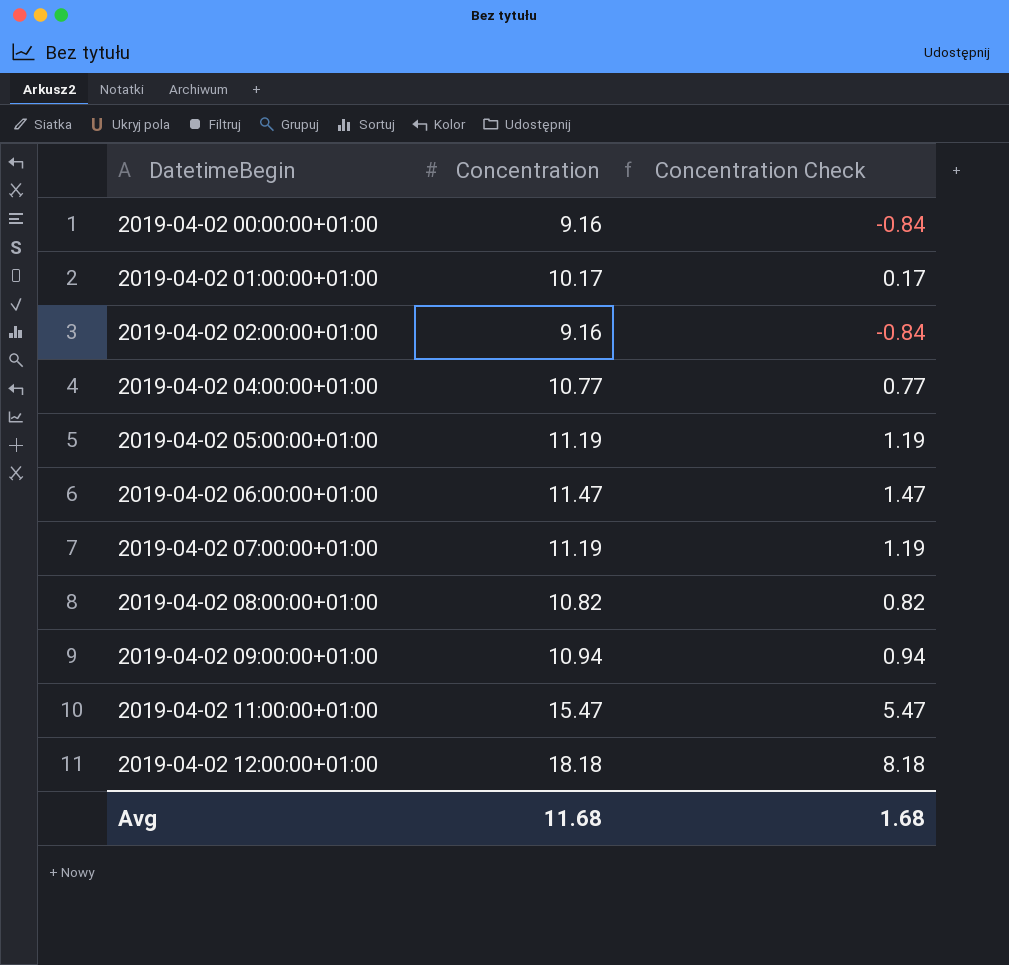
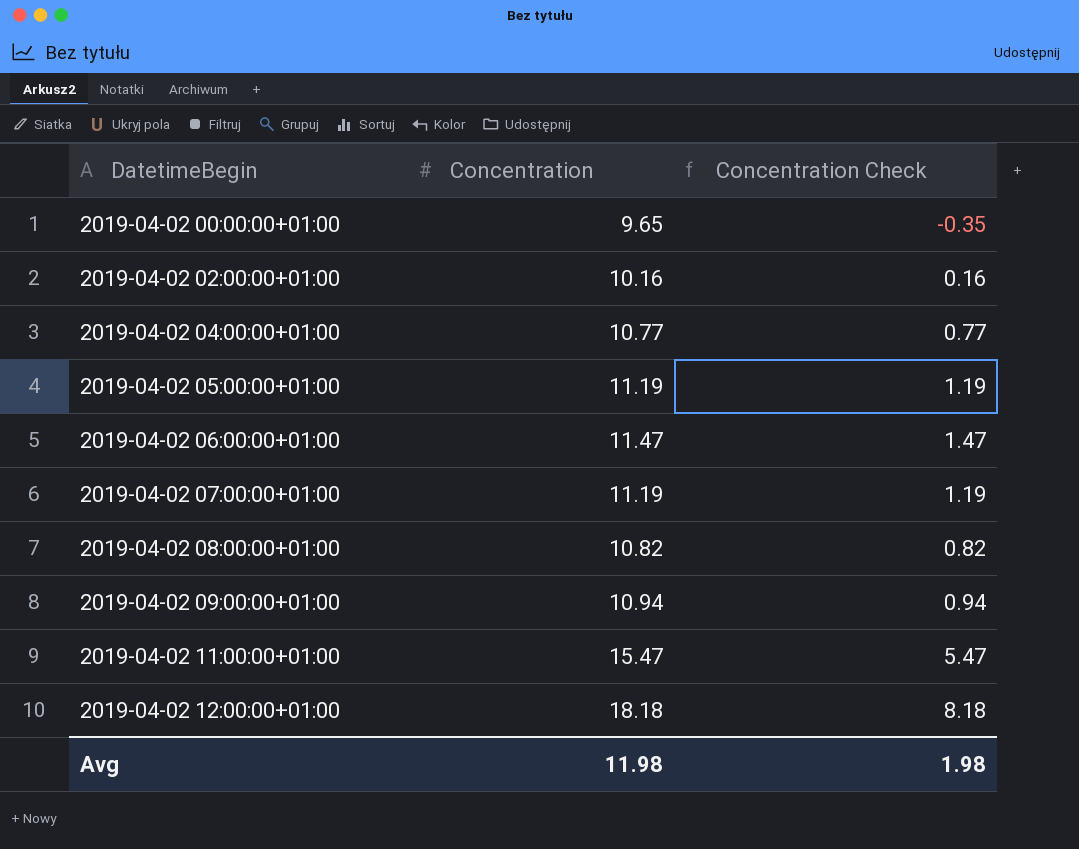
row 2019-04-02 01:00:00+01:00: 10.17 | 0.17 -> none
2019-04-02 00:00:00+01:00 | Concentration: 9.16 -> 9.65
2019-04-02 00:00:00+01:00 | Concentration Check: -0.84 -> -0.35
2019-04-02 02:00:00+01:00 | Concentration: 9.16 -> 10.16
2019-04-02 02:00:00+01:00 | Concentration Check: -0.84 -> 0.16
Avg | Concentration: 11.68 -> 11.98
Avg | Concentration Check: 1.68 -> 1.98

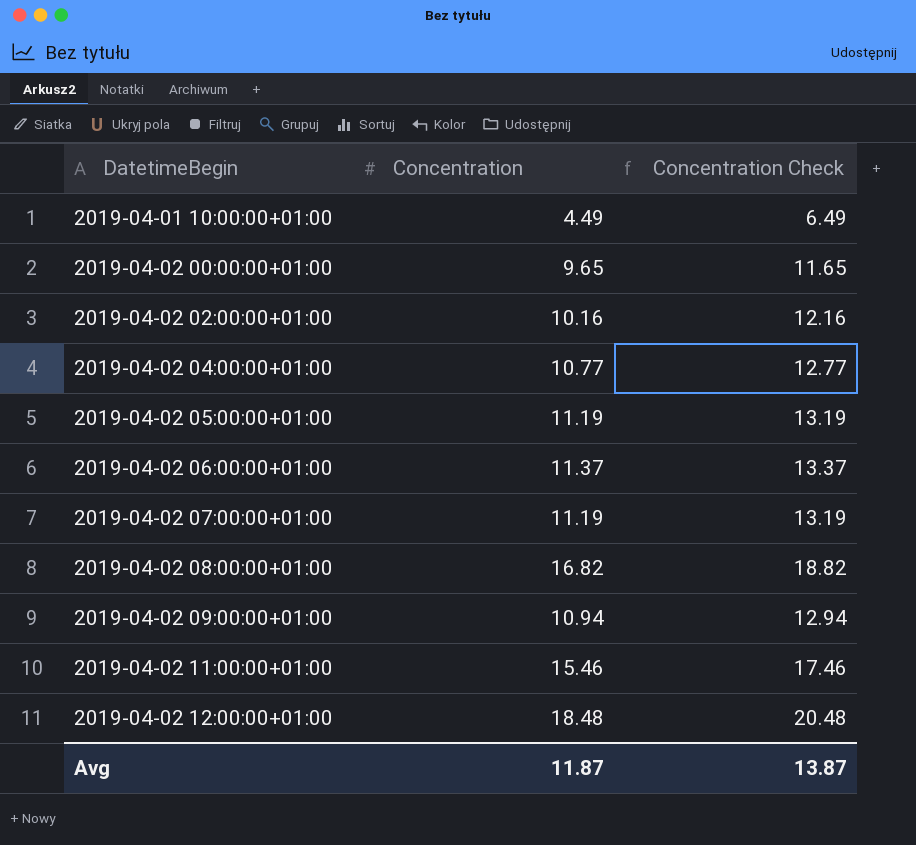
column Concentration Check | formula: [Concentration] - 10 -> [Concentration] + 2
row 2019-04-01 10:00:00+01:00: none -> 4.49 | 6.49
2019-04-02 06:00:00+01:00 | Concentration: 11.47 -> 11.37
2019-04-02 08:00:00+01:00 | Concentration: 10.82 -> 16.82
2019-04-02 11:00:00+01:00 | Concentration: 15.47 -> 15.46
2019-04-02 12:00:00+01:00 | Concentration: 18.18 -> 18.48
Avg | Concentration: 11.98 -> 11.87
Avg | Concentration Check: 1.98 -> 13.87

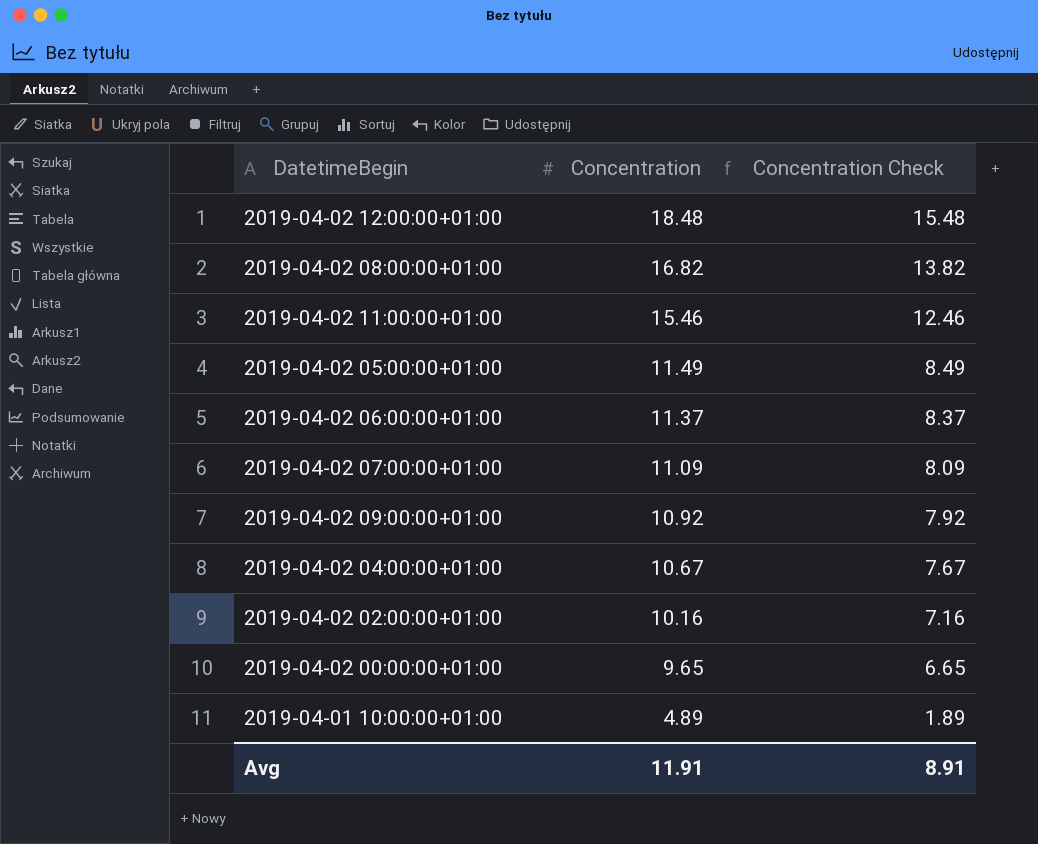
row order: DatetimeBegin ascending -> Concentration descending
column Concentration Check | formula: [Concentration] + 2 -> [Concentration] - 3
2019-04-02 05:00:00+01:00 | Concentration: 11.19 -> 11.49
2019-04-02 07:00:00+01:00 | Concentration: 11.19 -> 11.09
2019-04-02 09:00:00+01:00 | Concentration: 10.94 -> 10.92
2019-04-02 04:00:00+01:00 | Concentration: 10.77 -> 10.67
2019-04-01 10:00:00+01:00 | Concentration: 4.49 -> 4.89
Avg | Concentration: 11.87 -> 11.91
Avg | Concentration Check: 13.87 -> 8.91

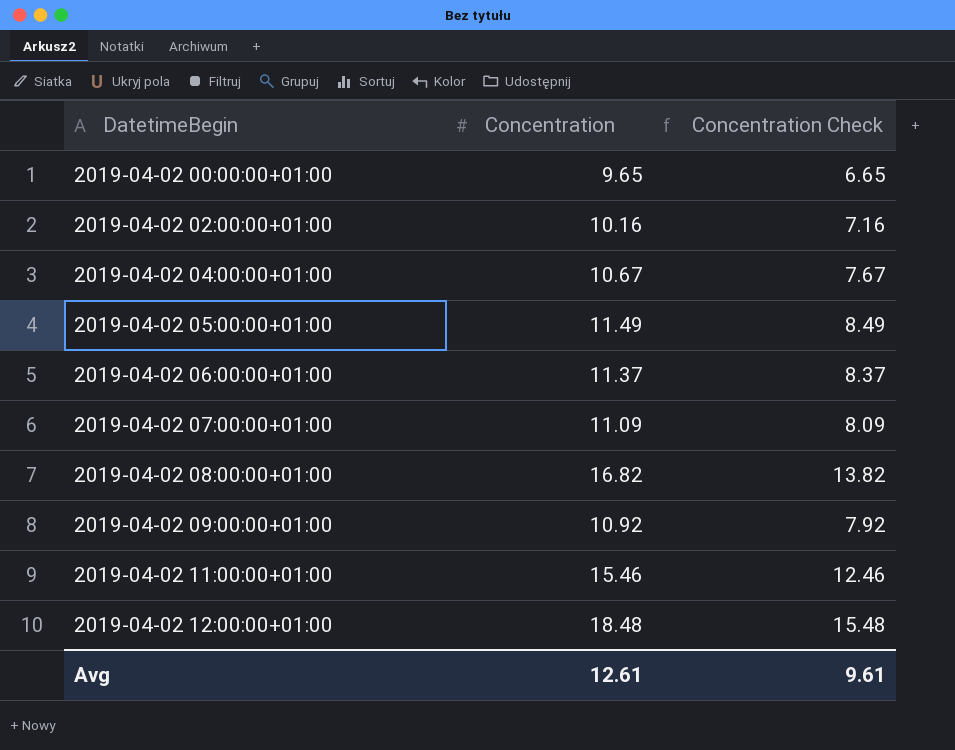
row order: Concentration descending -> DatetimeBegin ascending
row 2019-04-01 10:00:00+01:00: 4.89 | 1.89 -> none
Avg | Concentration: 11.91 -> 12.61
Avg | Concentration Check: 8.91 -> 9.61

